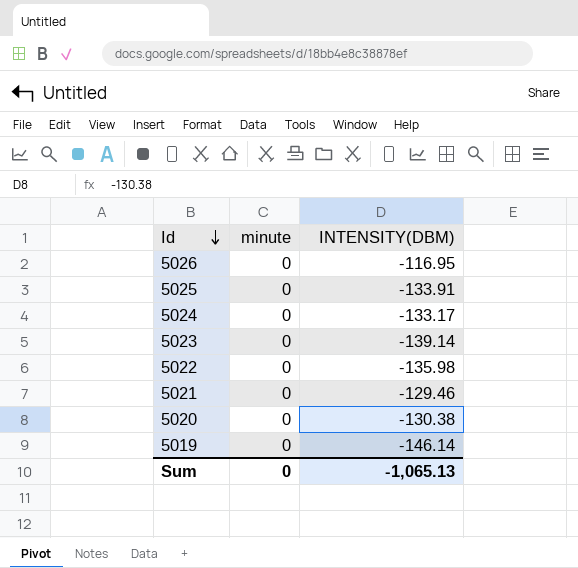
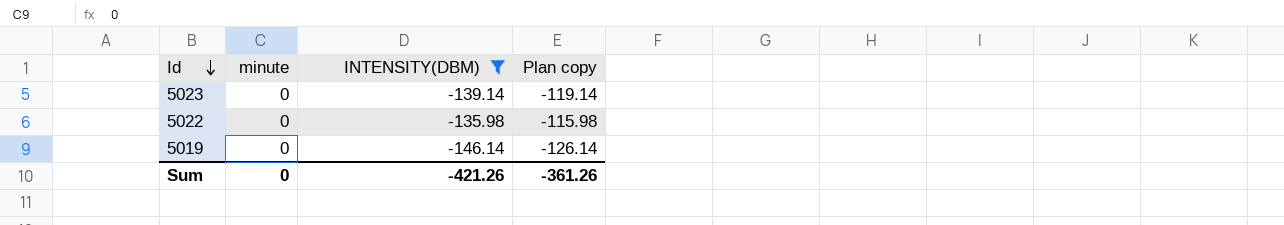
filter: none -> INTENSITY(DBM) <= -135.98
column Plan copy | formula: none -> [INTENSITY(DBM)] + 20
Sum | INTENSITY(DBM): -1,065.13 -> -421.26

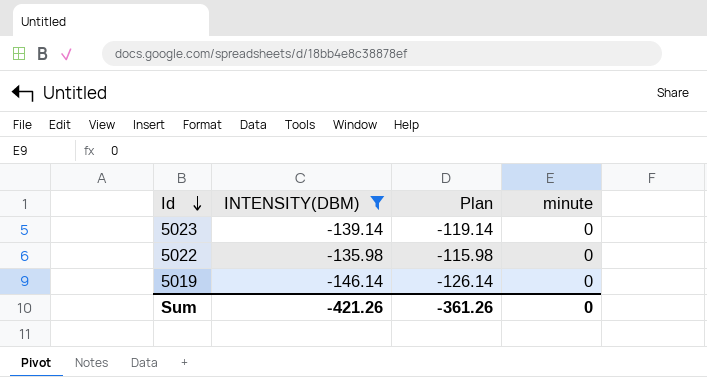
column name: Plan copy -> Plan
column minute | position: 2 -> 4

